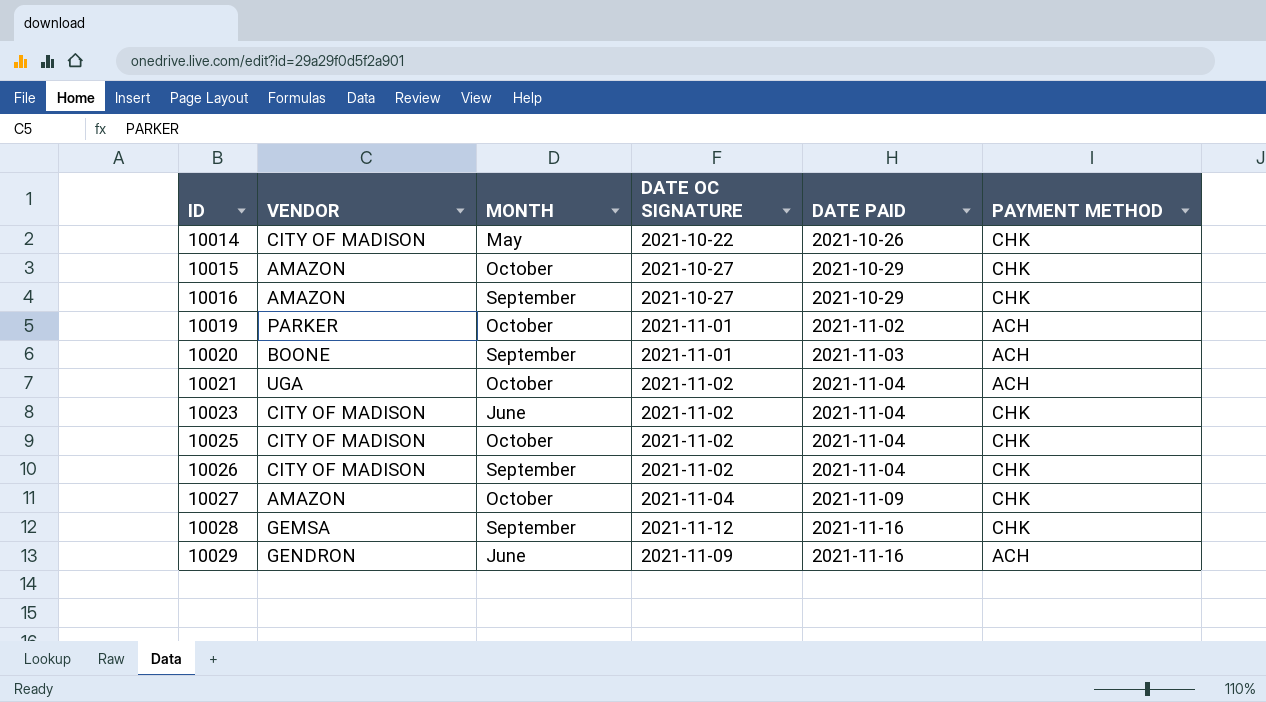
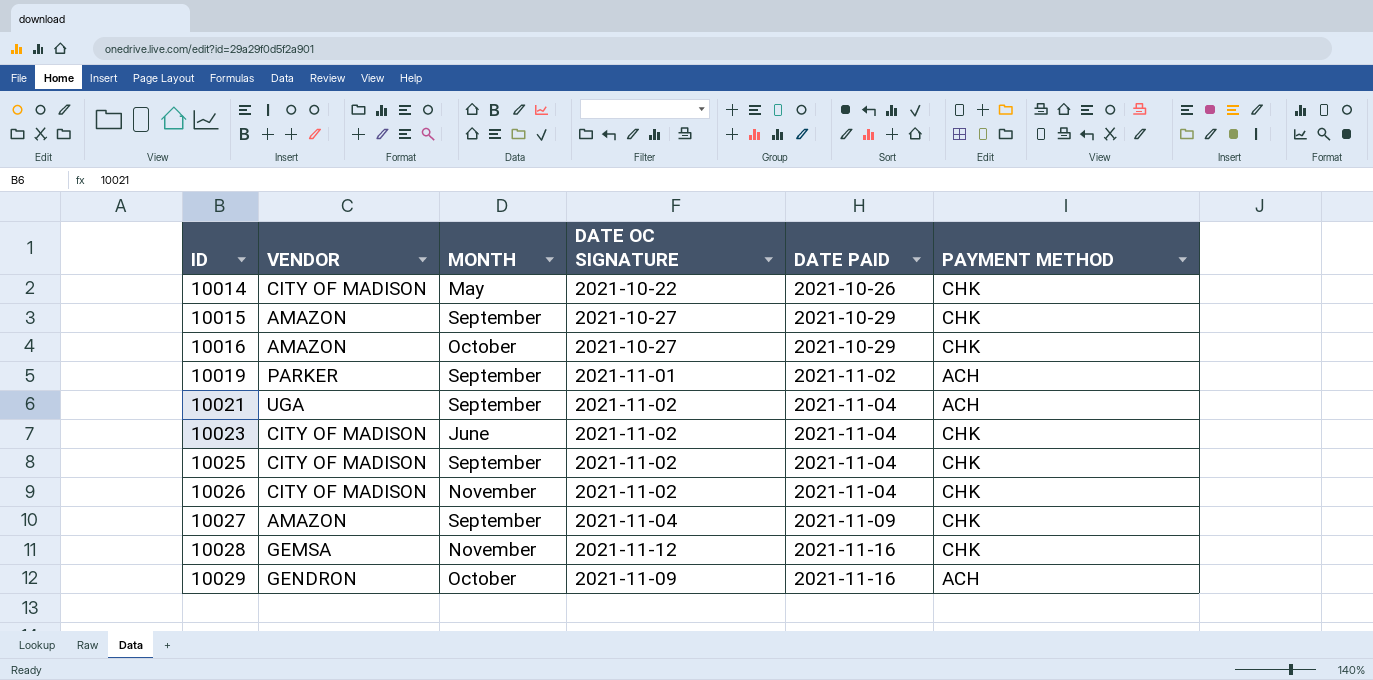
row 10020: BOONE | September | 2021-11-01 | 2021-11-03 | ACH -> none
10015 | MONTH: October -> September
10016 | MONTH: September -> October
10019 | MONTH: October -> September
10021 | MONTH: October -> September
10025 | MONTH: October -> September
10026 | MONTH: September -> November
10027 | MONTH: October -> September
10028 | MONTH: September -> November
10029 | MONTH: June -> October

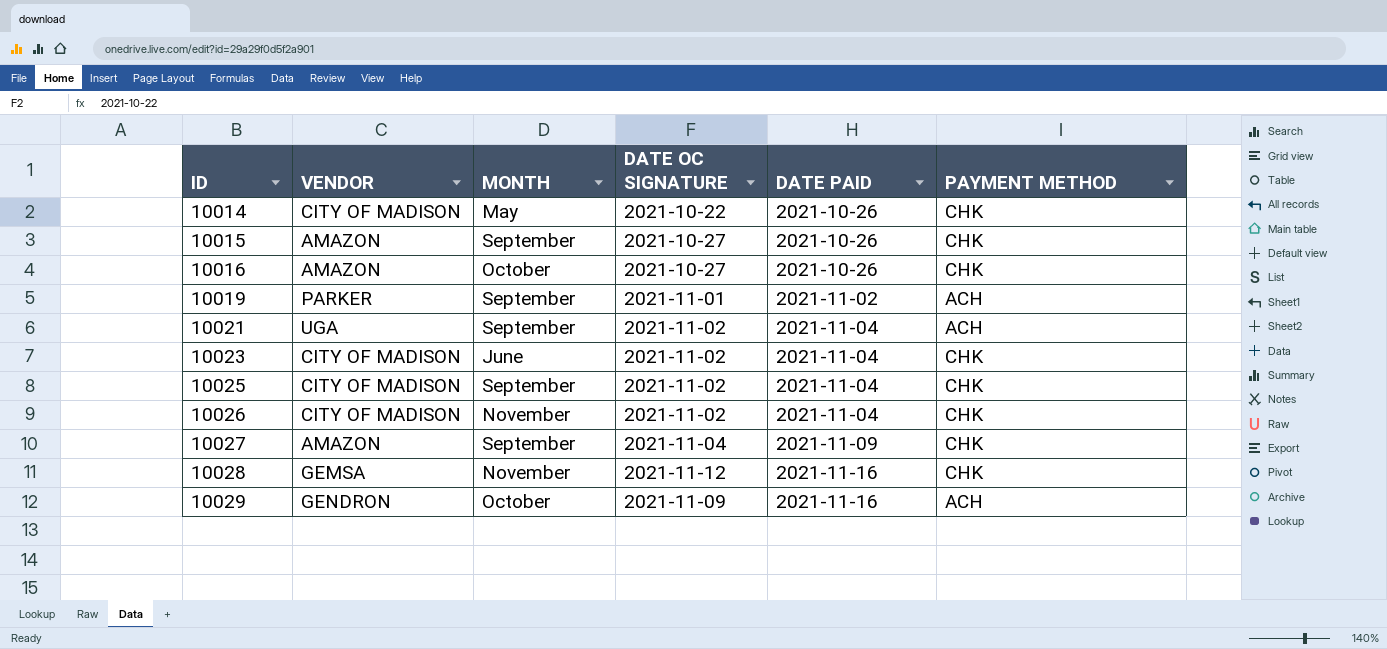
10015 | DATE PAID: 2021-10-29 -> 2021-10-26
10016 | DATE PAID: 2021-10-29 -> 2021-10-26

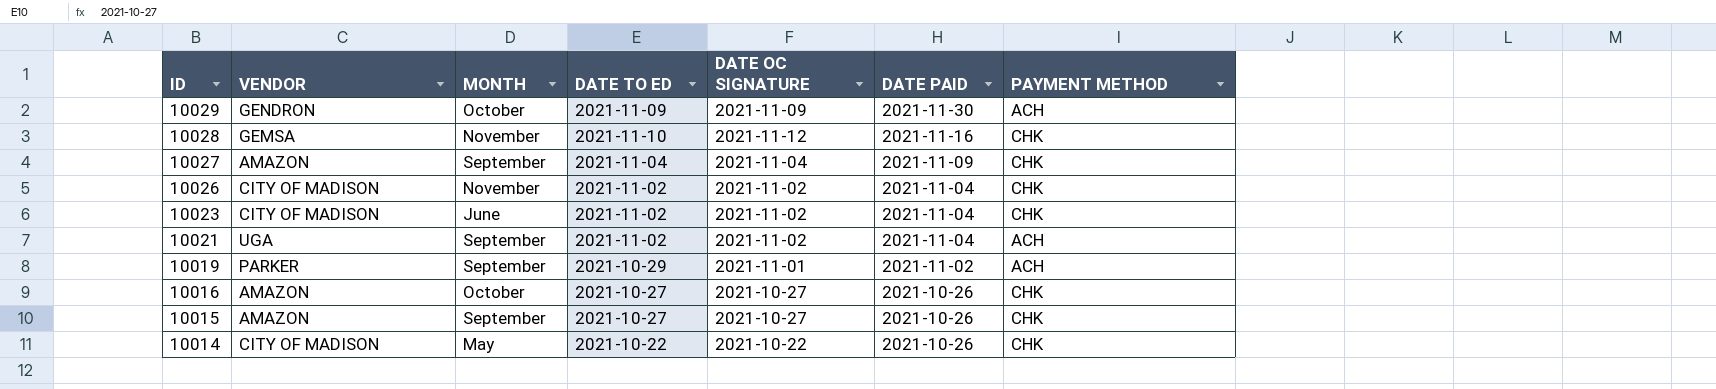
row order: ID ascending -> ID descending
column DATE TO ED | position: none -> 4
row 10025: CITY OF MADISON | September | 2021-11-02 | 2021-11-04 | CHK -> none
10029 | DATE PAID: 2021-11-16 -> 2021-11-30

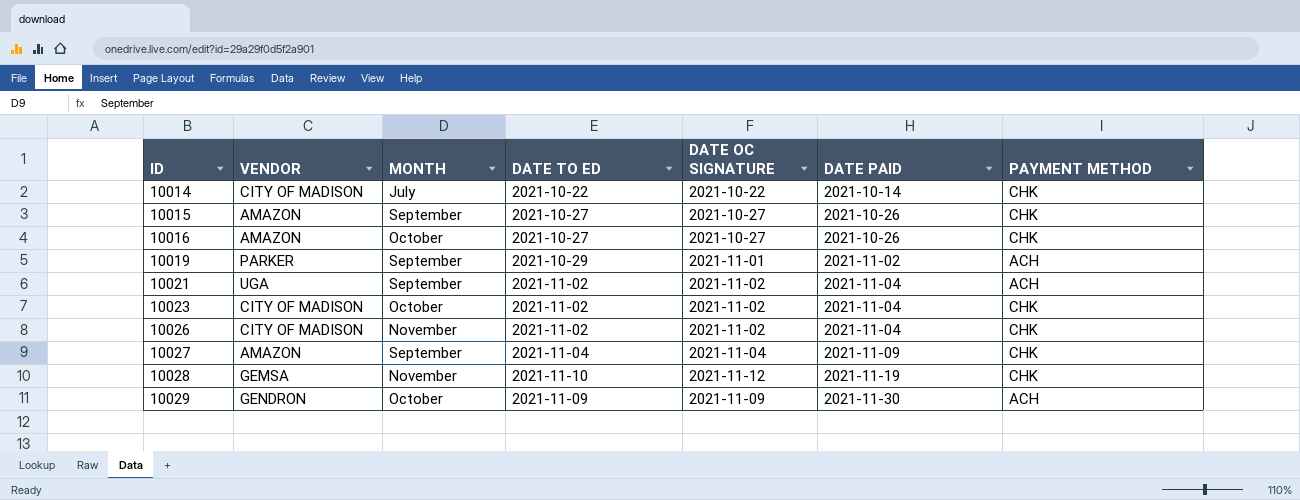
row order: ID descending -> ID ascending
10014 | MONTH: May -> July
10014 | DATE PAID: 2021-10-26 -> 2021-10-14
10023 | MONTH: June -> October
10028 | DATE PAID: 2021-11-16 -> 2021-11-19

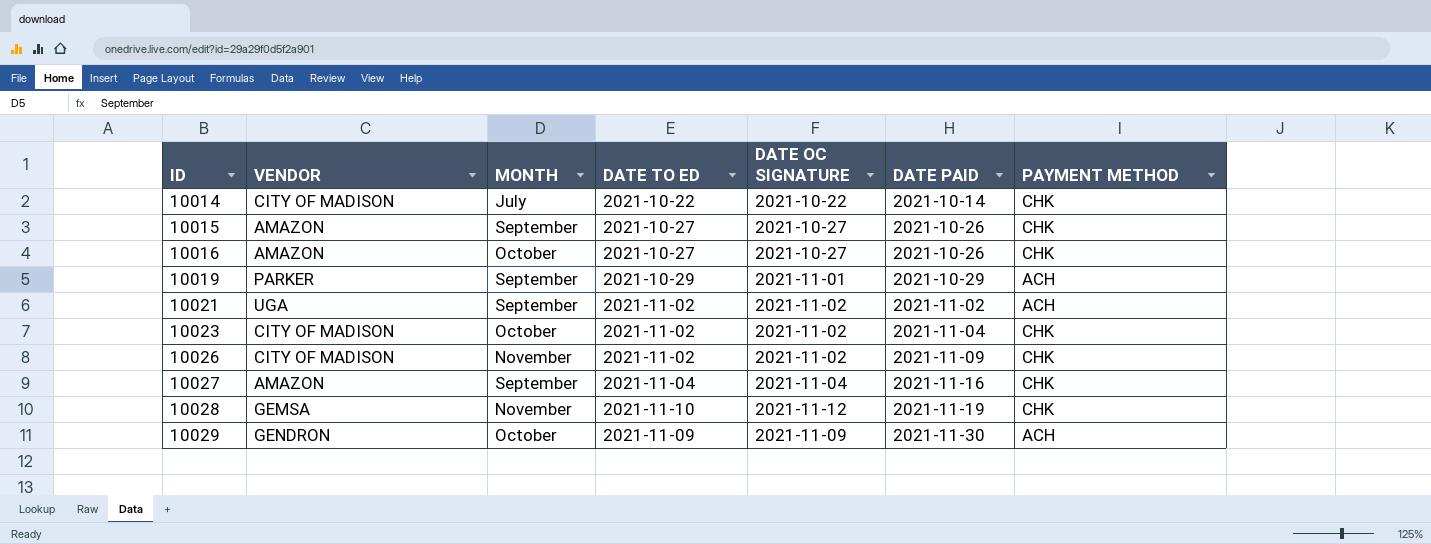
10019 | DATE PAID: 2021-11-02 -> 2021-10-29
10021 | DATE PAID: 2021-11-04 -> 2021-11-02
10026 | DATE PAID: 2021-11-04 -> 2021-11-09
10027 | DATE PAID: 2021-11-09 -> 2021-11-16

